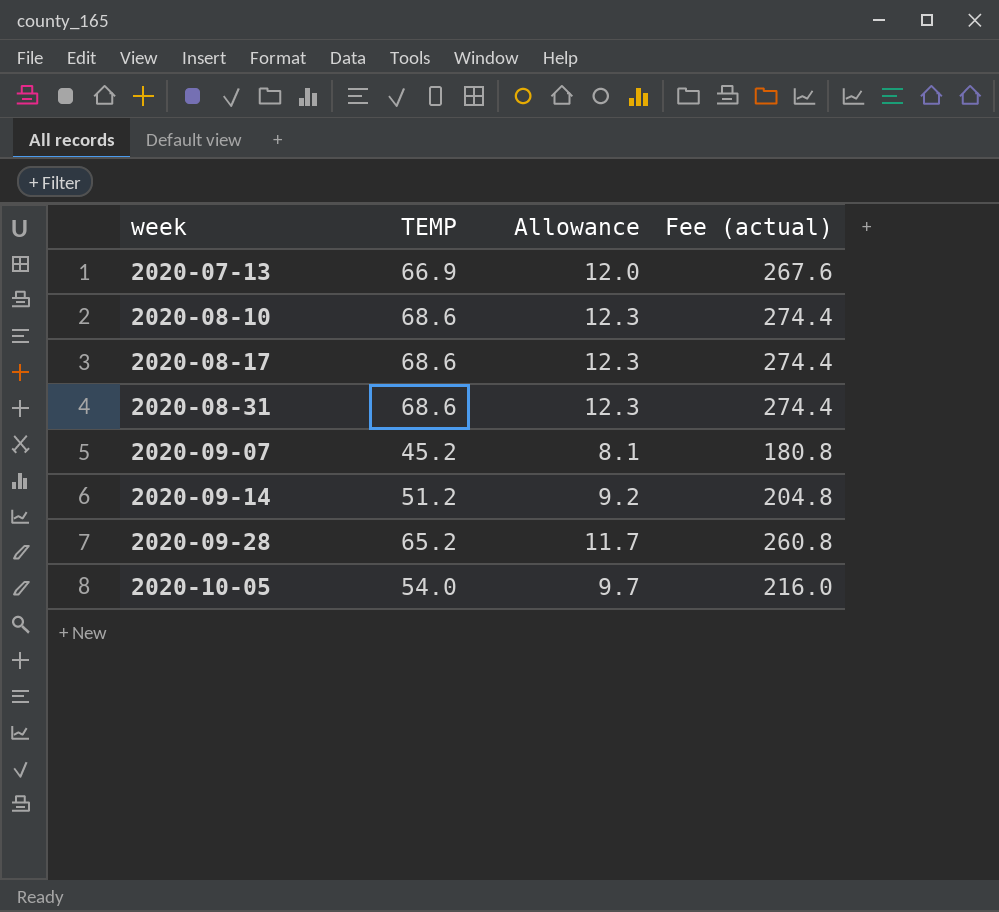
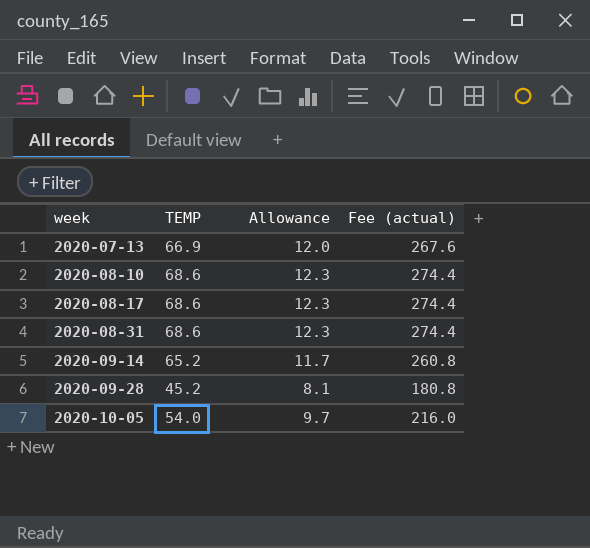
row 2020-09-07: 45.2 | 8.1 | 180.8 -> none
2020-09-14 | TEMP: 51.2 -> 65.2
2020-09-14 | Allowance: 9.2 -> 11.7
2020-09-14 | Fee (actual): 204.8 -> 260.8
2020-09-28 | TEMP: 65.2 -> 45.2
2020-09-28 | Allowance: 11.7 -> 8.1
2020-09-28 | Fee (actual): 260.8 -> 180.8

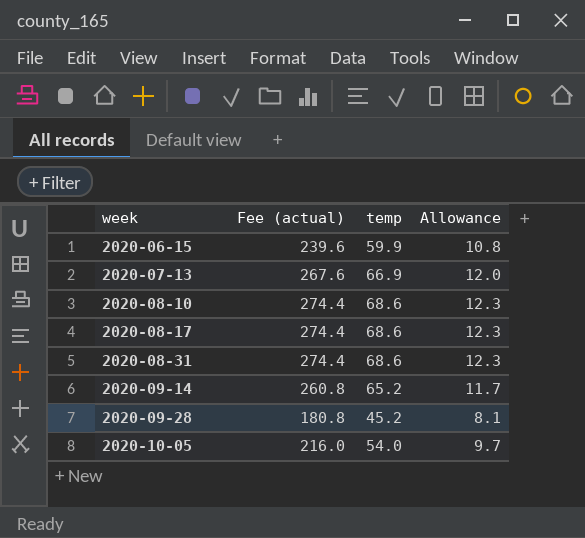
column Fee (actual) | position: 4 -> 2
column name: TEMP -> temp
row 2020-06-15: none -> 239.6 | 59.9 | 10.8

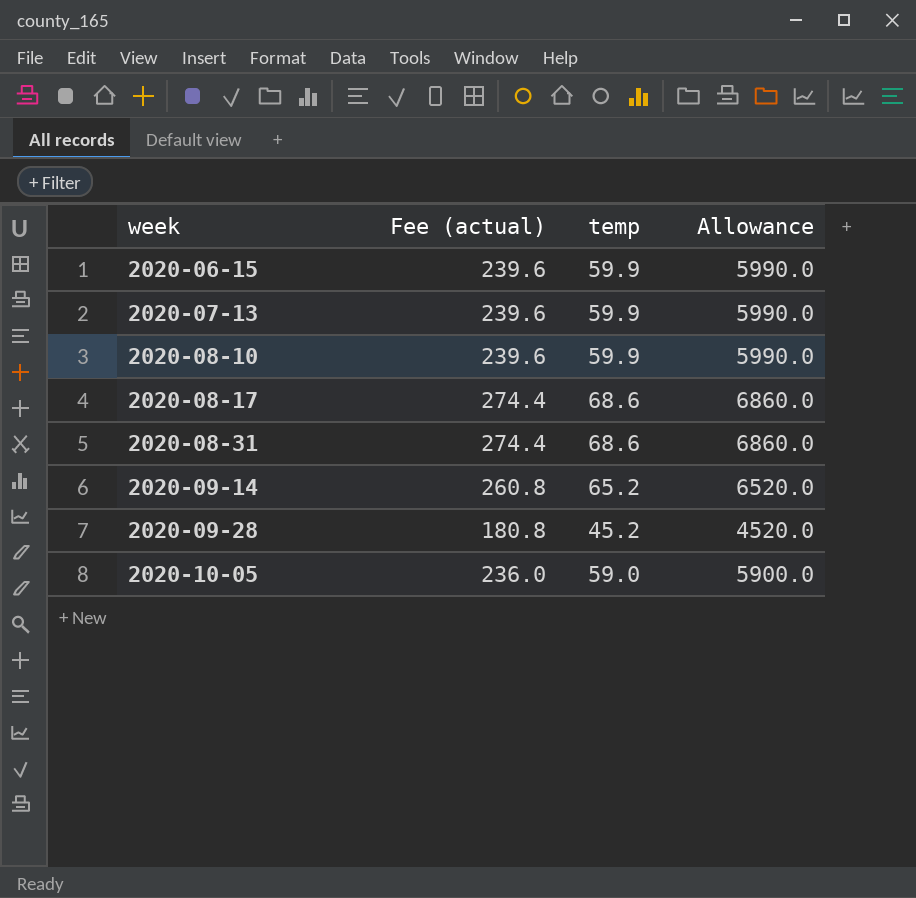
column Allowance | formula: [temp] * 0.18 -> [temp] * 100
2020-07-13 | Fee (actual): 267.6 -> 239.6
2020-07-13 | temp: 66.9 -> 59.9
2020-08-10 | Fee (actual): 274.4 -> 239.6
2020-08-10 | temp: 68.6 -> 59.9
2020-10-05 | Fee (actual): 216.0 -> 236.0
2020-10-05 | temp: 54.0 -> 59.0

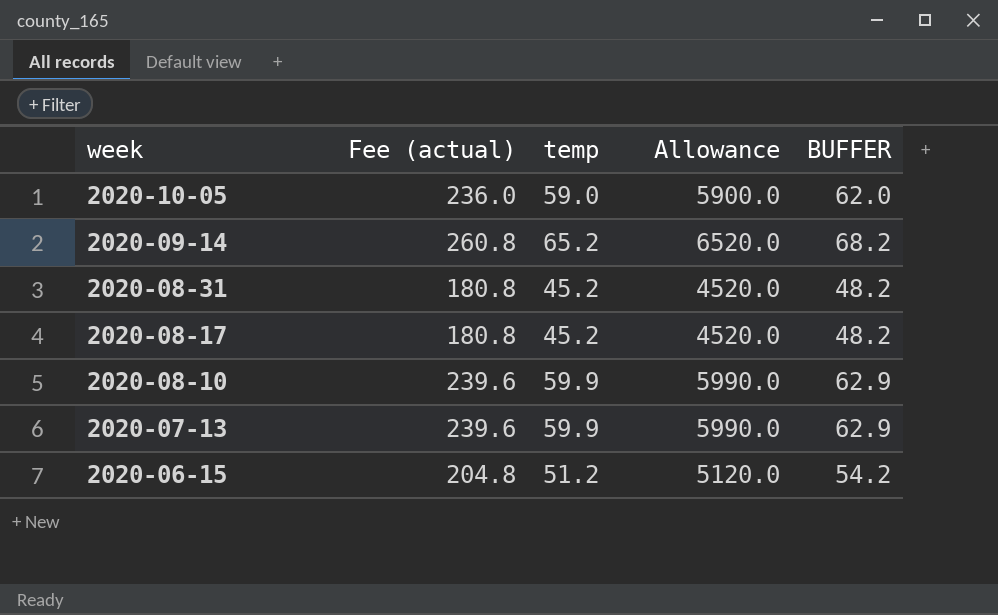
row order: week ascending -> week descending
column BUFFER | formula: none -> [temp] + 3
row 2020-09-28: 180.8 | 45.2 | 4520.0 -> none
2020-08-31 | Fee (actual): 274.4 -> 180.8
2020-08-31 | temp: 68.6 -> 45.2
2020-08-31 | Allowance: 6860.0 -> 4520.0
2020-08-17 | Fee (actual): 274.4 -> 180.8
2020-08-17 | temp: 68.6 -> 45.2
2020-08-17 | Allowance: 6860.0 -> 4520.0
2020-06-15 | Fee (actual): 239.6 -> 204.8
2020-06-15 | temp: 59.9 -> 51.2
2020-06-15 | Allowance: 5990.0 -> 5120.0

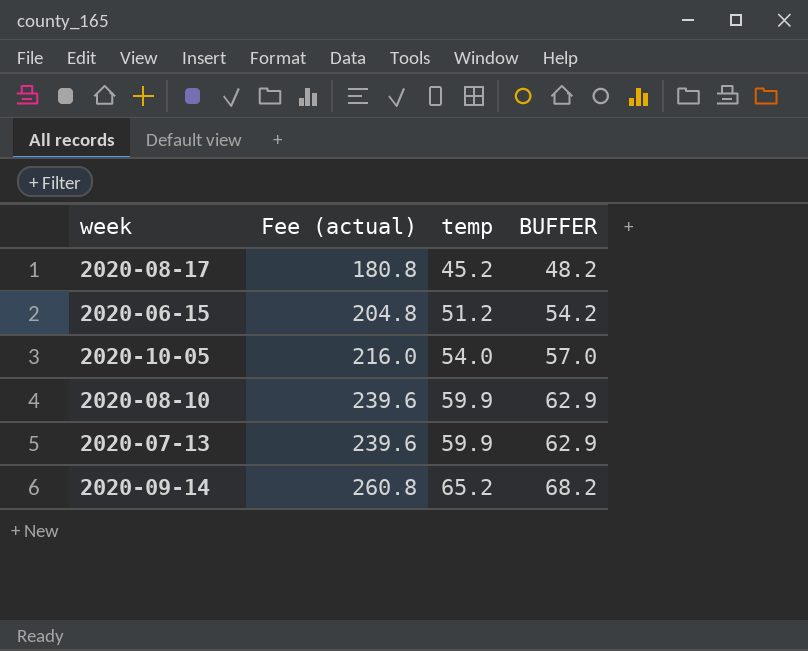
row order: week descending -> Fee (actual) ascending
column Allowance | formula: [temp] * 100 -> none
row 2020-08-31: 180.8 | 45.2 | 4520.0 | 48.2 -> none
2020-10-05 | Fee (actual): 236.0 -> 216.0
2020-10-05 | temp: 59.0 -> 54.0
2020-10-05 | BUFFER: 62.0 -> 57.0

